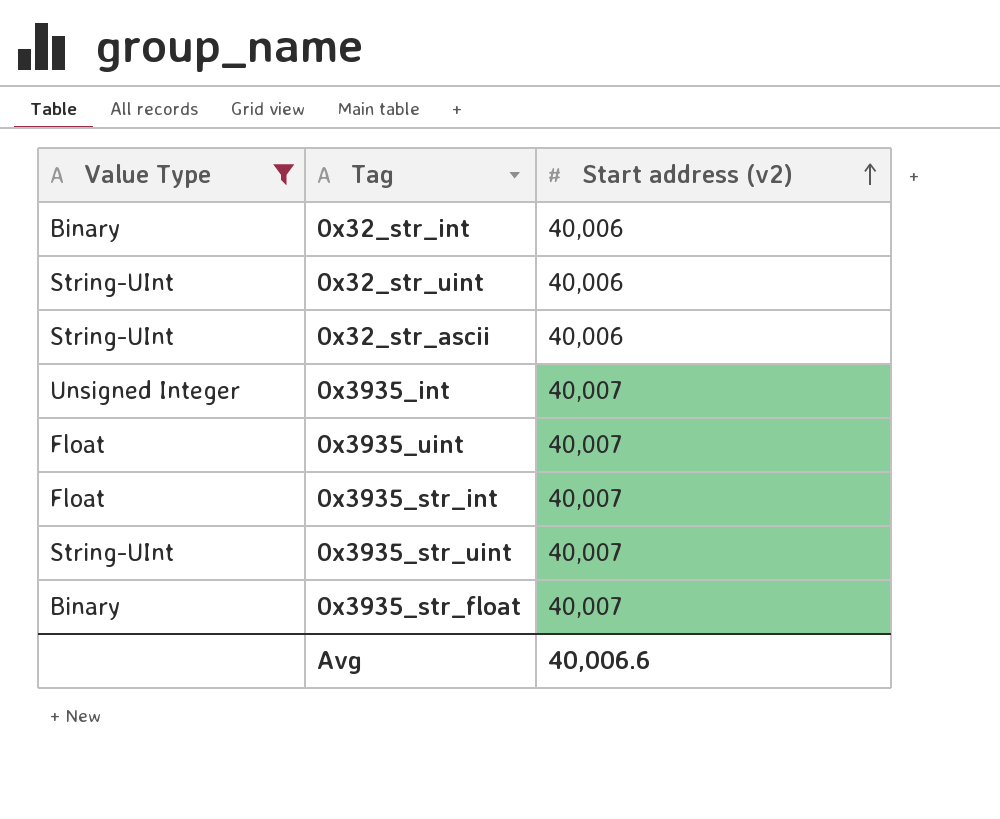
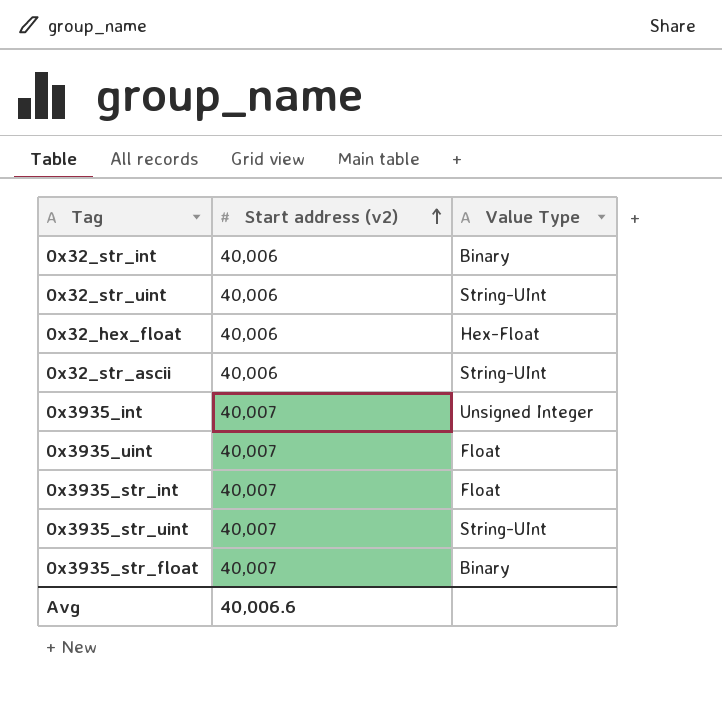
filter: Value Type != Hex-Float -> none
column Value Type | position: 1 -> 3

